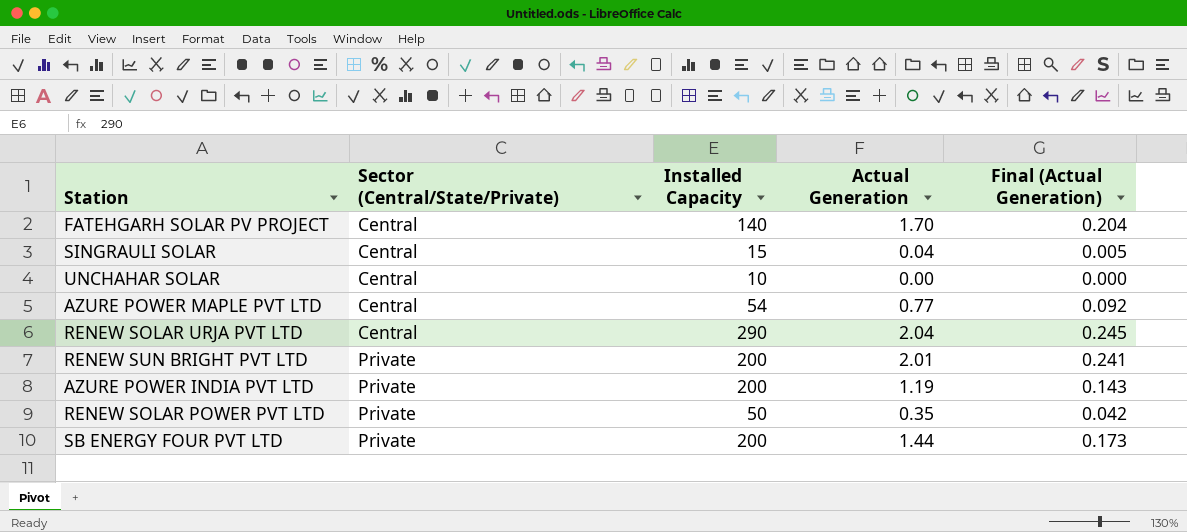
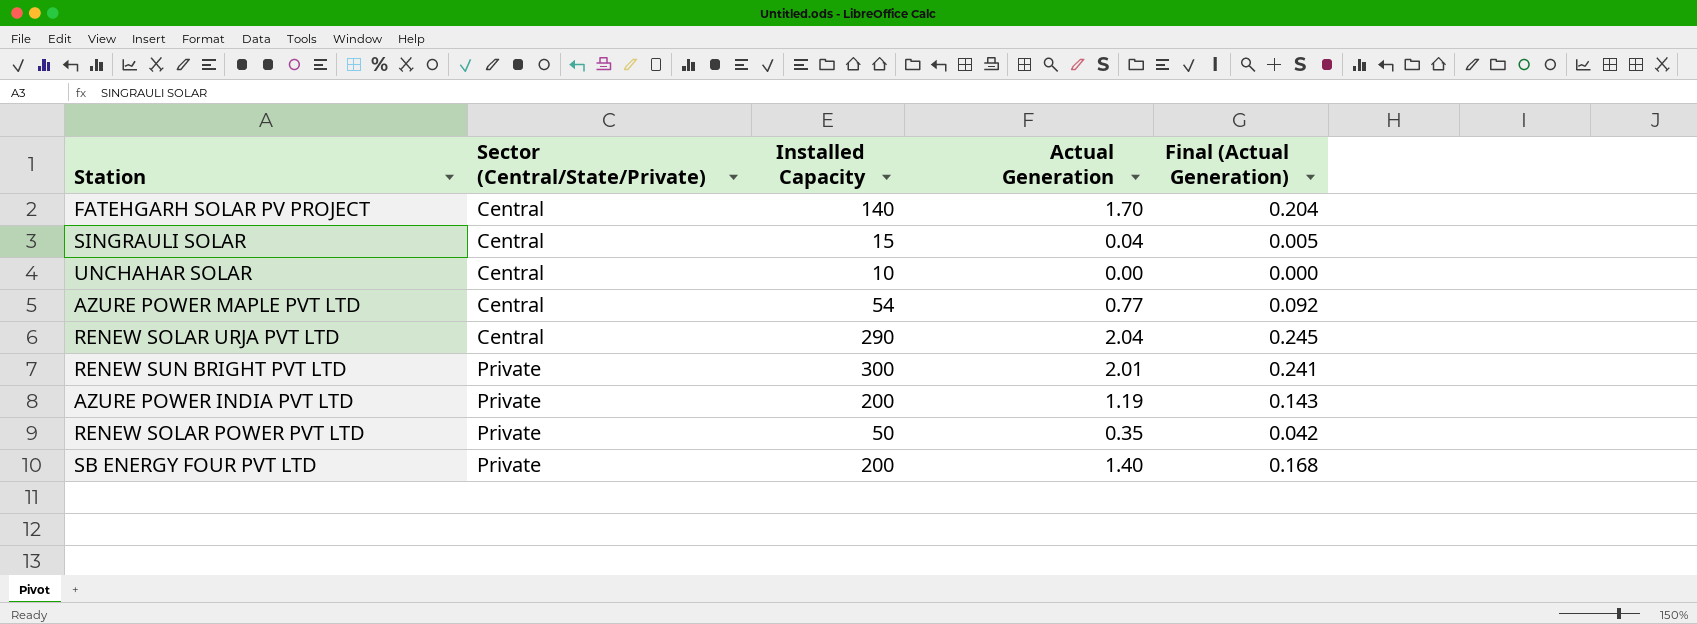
RENEW SUN BRIGHT PVT LTD | Installed Capacity: 200 -> 300
SB ENERGY FOUR PVT LTD | Actual Generation: 1.44 -> 1.40
SB ENERGY FOUR PVT LTD | Final (Actual Generation): 0.173 -> 0.168

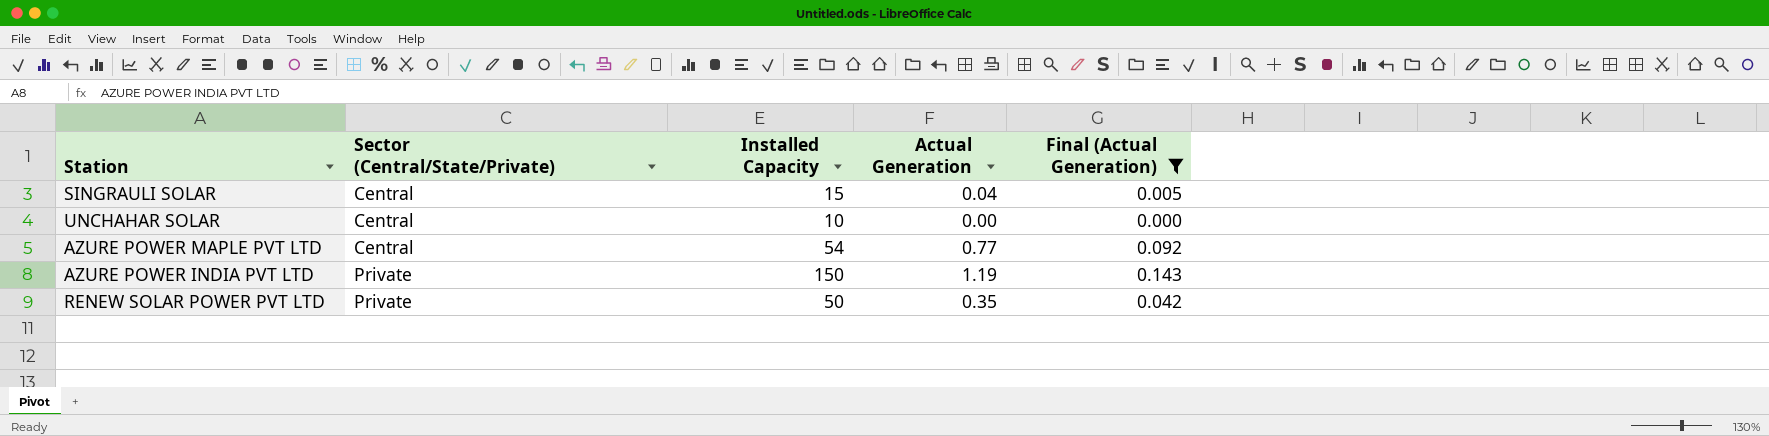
filter: none -> Final (Actual Generation) <= 0.143
AZURE POWER INDIA PVT LTD | Installed Capacity: 200 -> 150

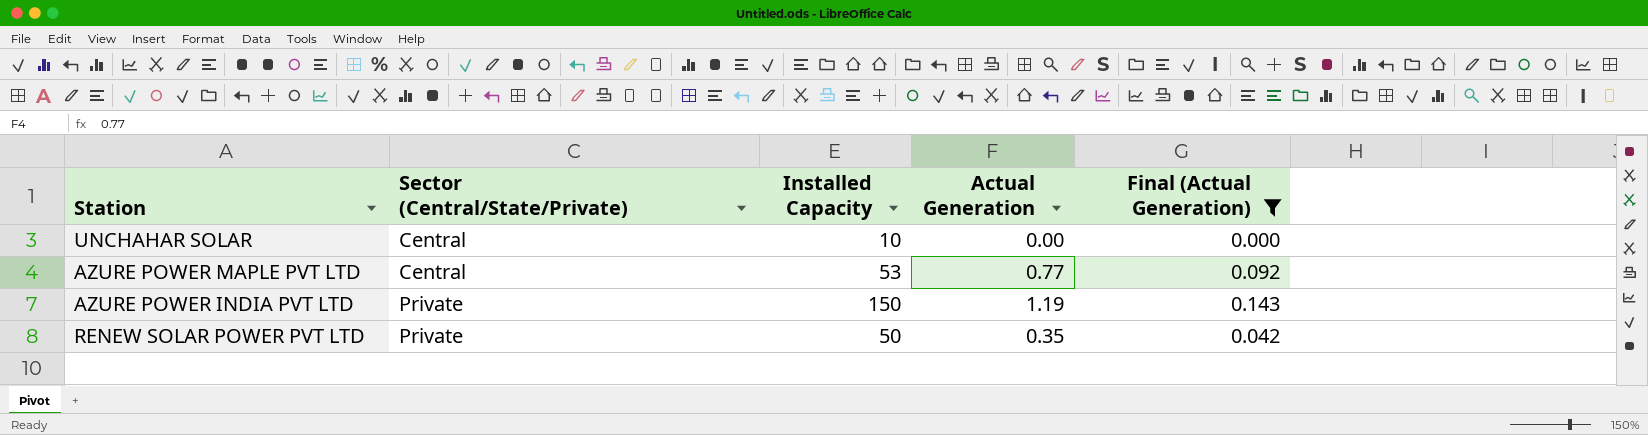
row SINGRAULI SOLAR: Central | 15 | 0.04 | 0.005 -> none
AZURE POWER MAPLE PVT LTD | Installed Capacity: 54 -> 53

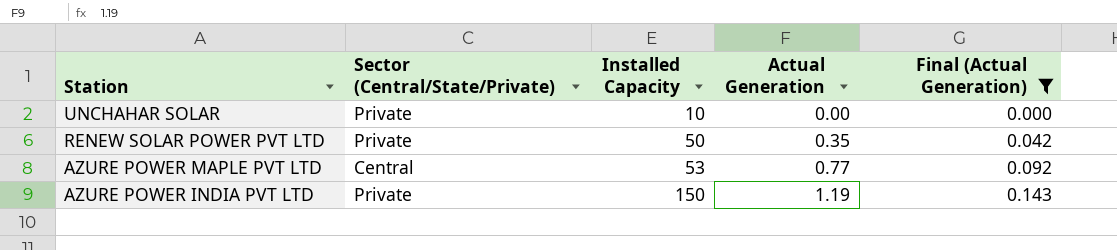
row order: Sector (Central/State/Private) ascending -> Station descending
UNCHAHAR SOLAR | Sector (Central/State/Private): Central -> Private

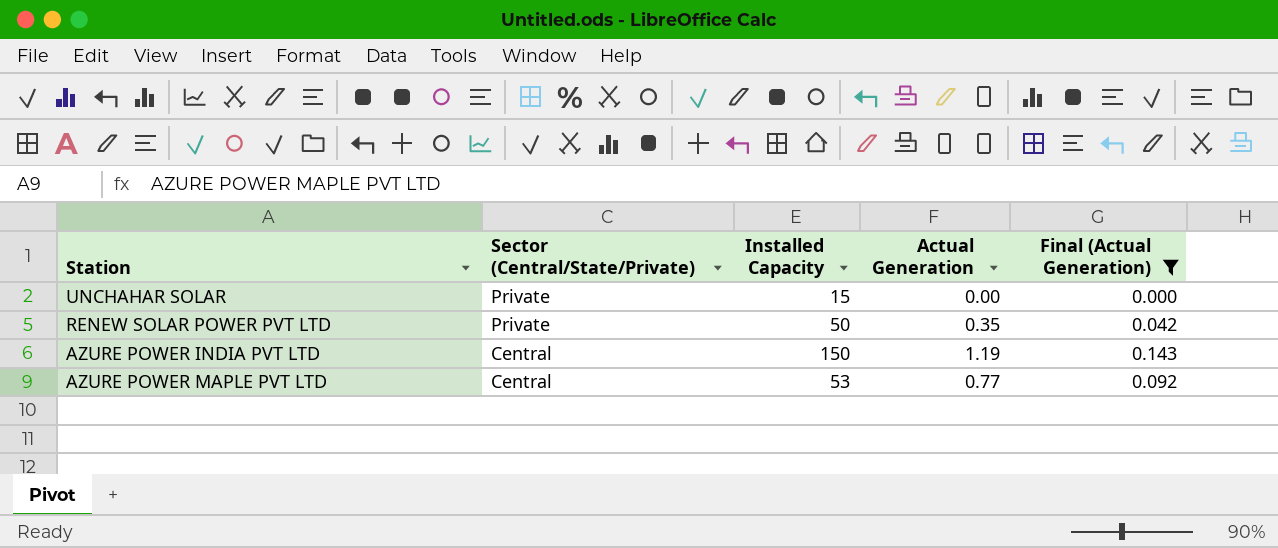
row order: Station descending -> Sector (Central/State/Private) descending
UNCHAHAR SOLAR | Installed Capacity: 10 -> 15
AZURE POWER INDIA PVT LTD | Sector (Central/State/Private): Private -> Central

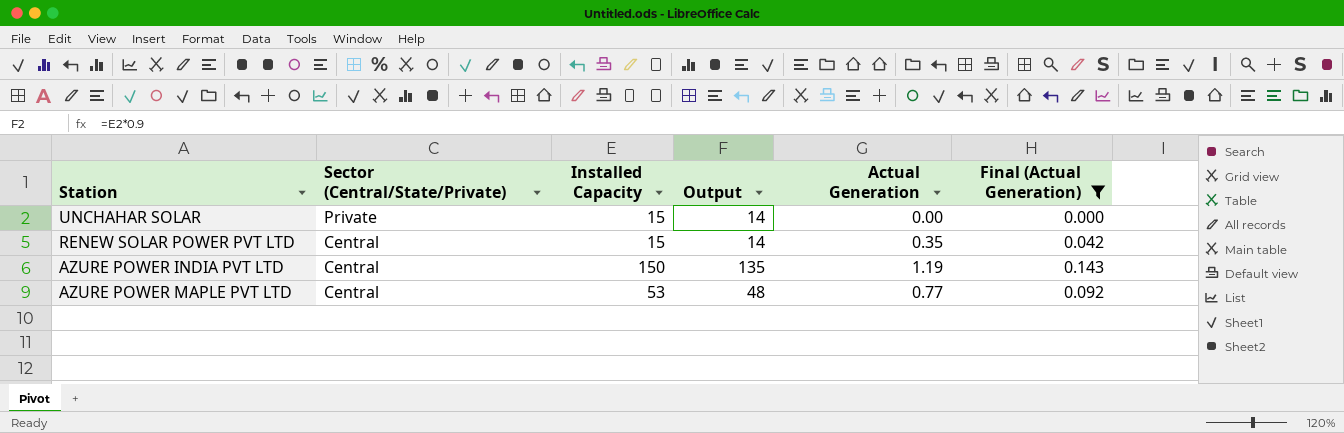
column Output | formula: none -> [Installed Capacity] * 0.9
RENEW SOLAR POWER PVT LTD | Sector (Central/State/Private): Private -> Central
RENEW SOLAR POWER PVT LTD | Installed Capacity: 50 -> 15

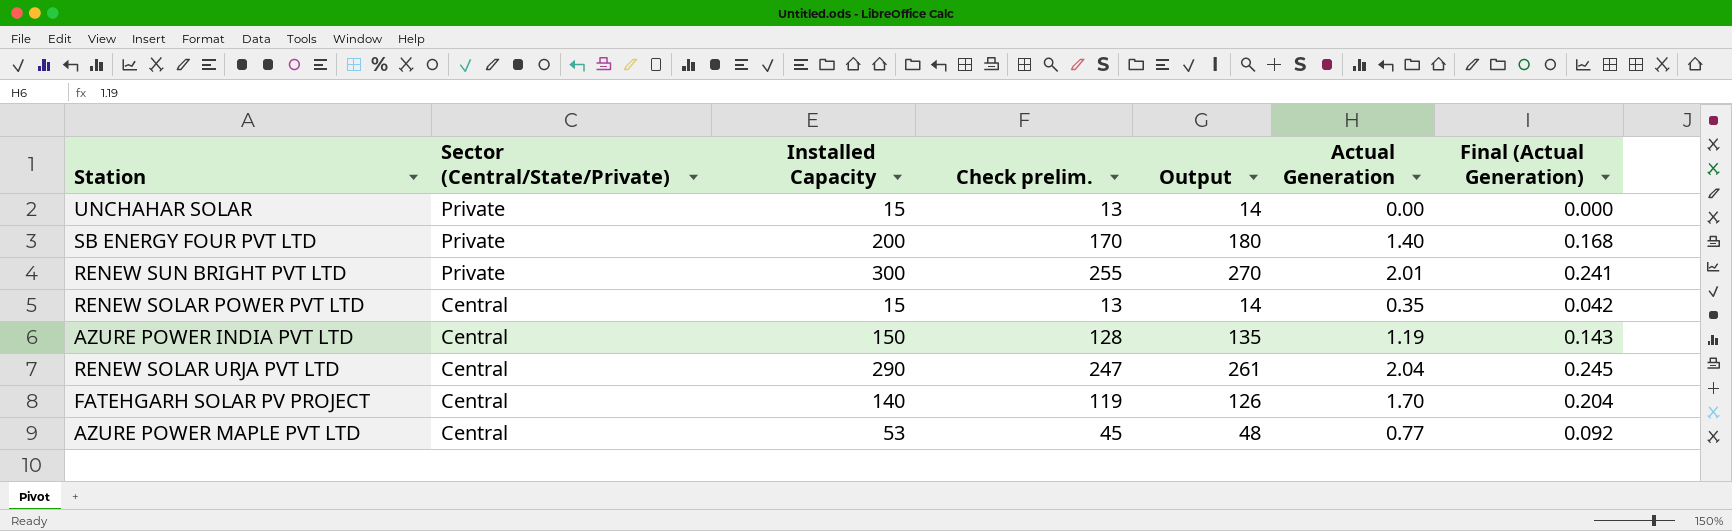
filter: Final (Actual Generation) <= 0.143 -> none
column Check prelim. | formula: none -> [Installed Capacity] * 0.85

